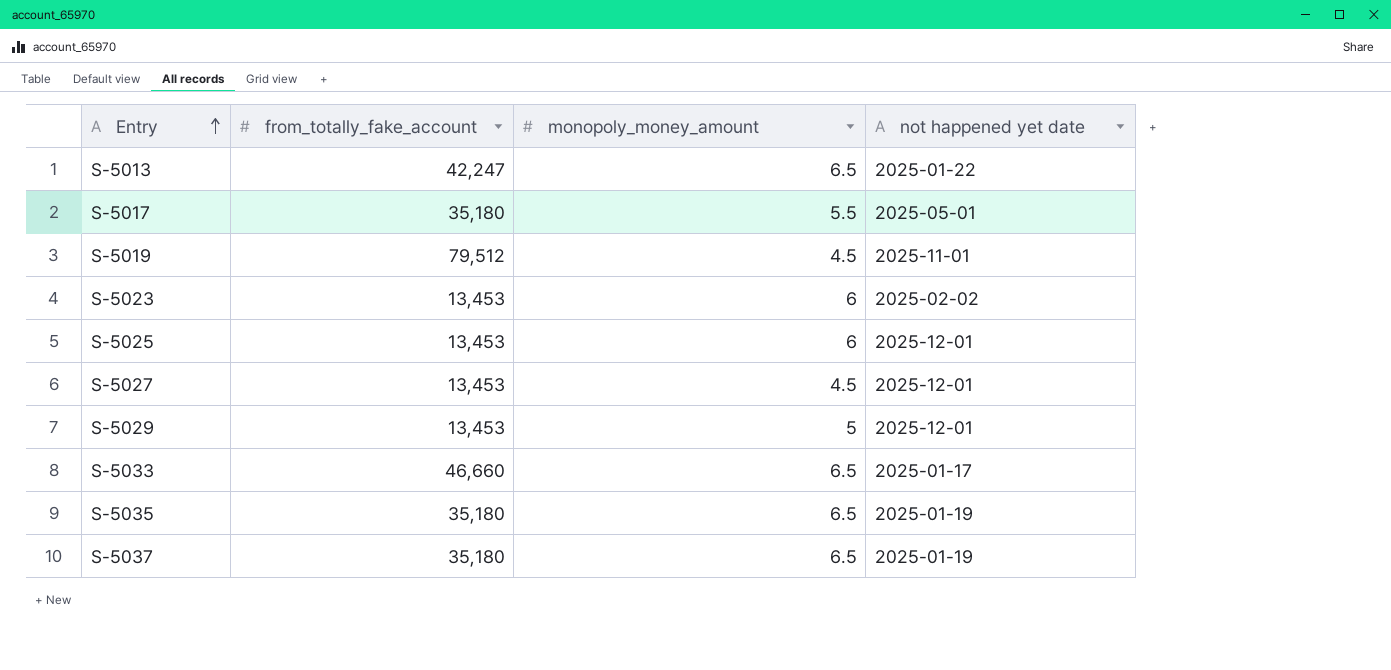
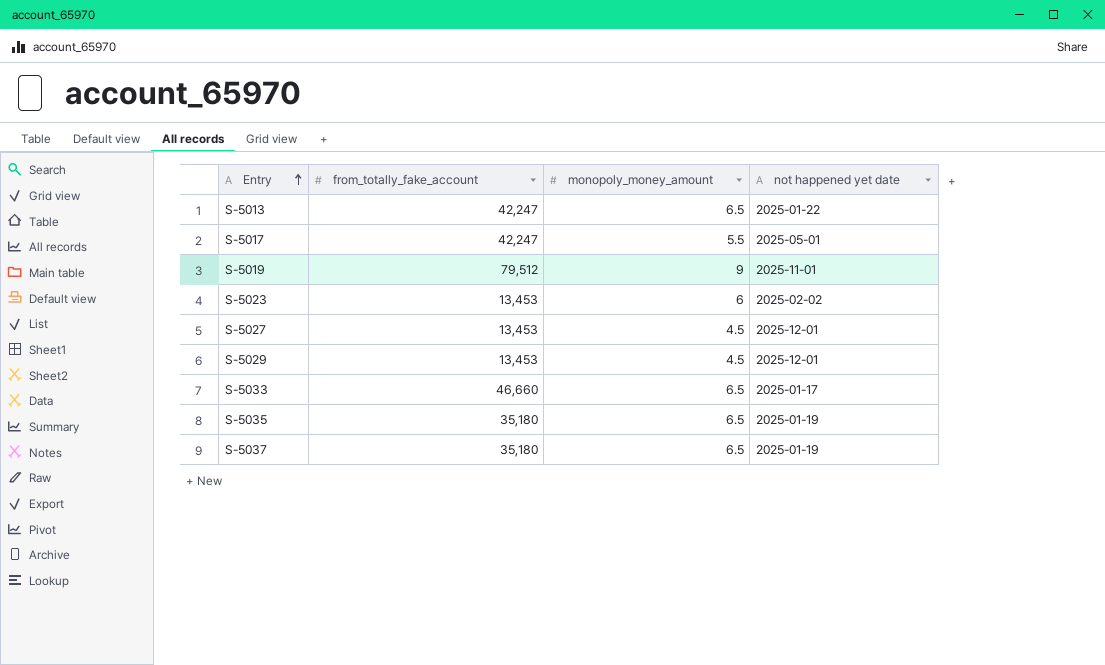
row S-5025: 13,453 | 6 | 2025-12-01 -> none
S-5017 | from_totally_fake_account: 35,180 -> 42,247
S-5019 | monopoly_money_amount: 4.5 -> 9
S-5029 | monopoly_money_amount: 5 -> 4.5

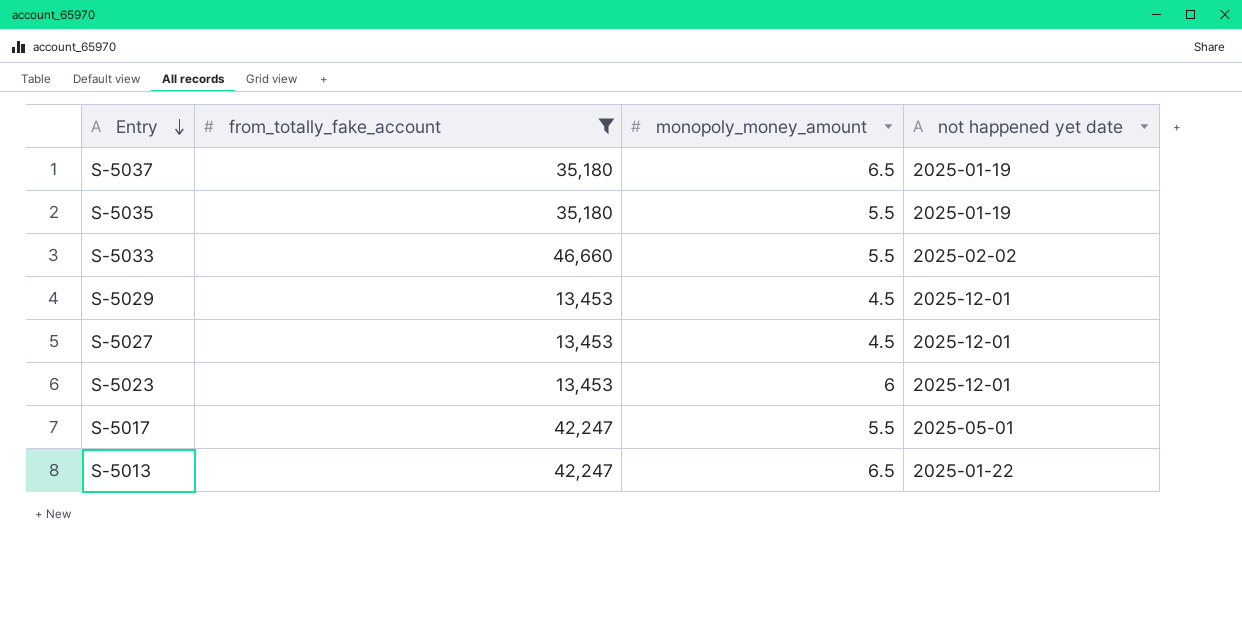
filter: none -> from_totally_fake_account != 79,512
row order: Entry ascending -> Entry descending
S-5035 | monopoly_money_amount: 6.5 -> 5.5
S-5033 | monopoly_money_amount: 6.5 -> 5.5
S-5033 | not happened yet date: 2025-01-17 -> 2025-02-02
S-5023 | not happened yet date: 2025-02-02 -> 2025-12-01

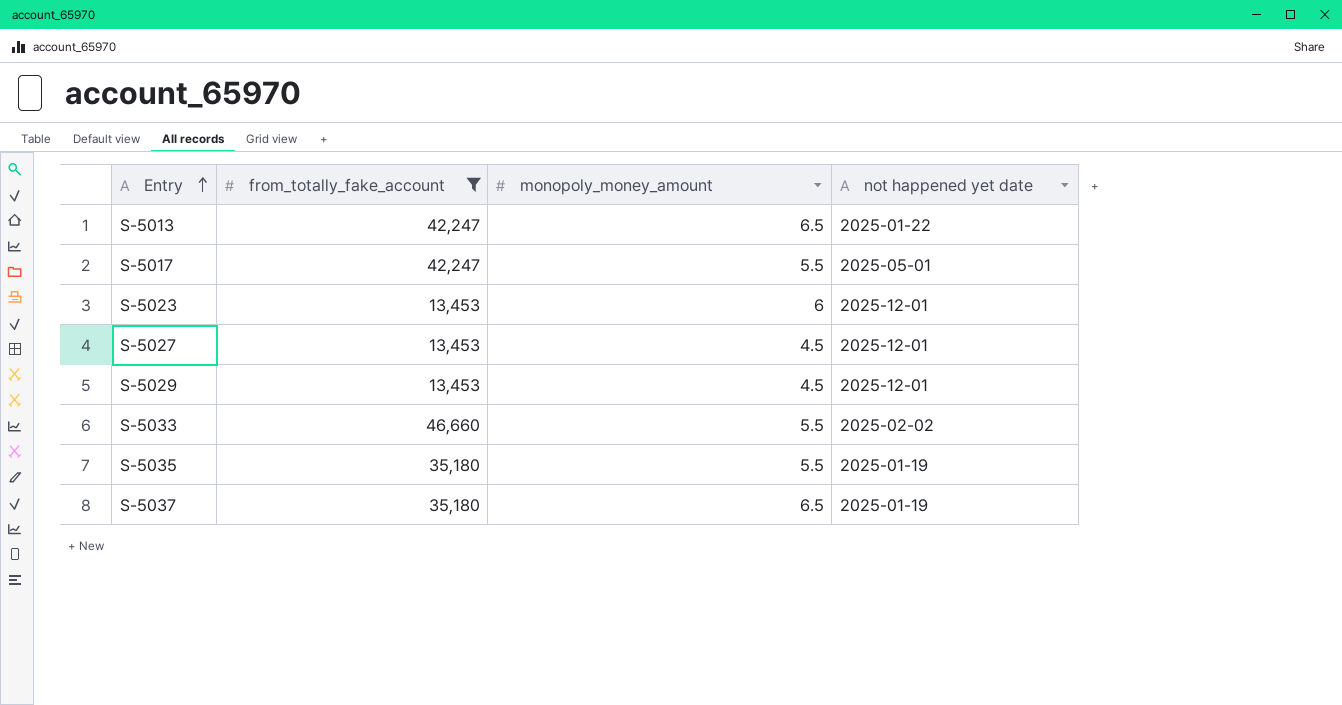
row order: Entry descending -> Entry ascending

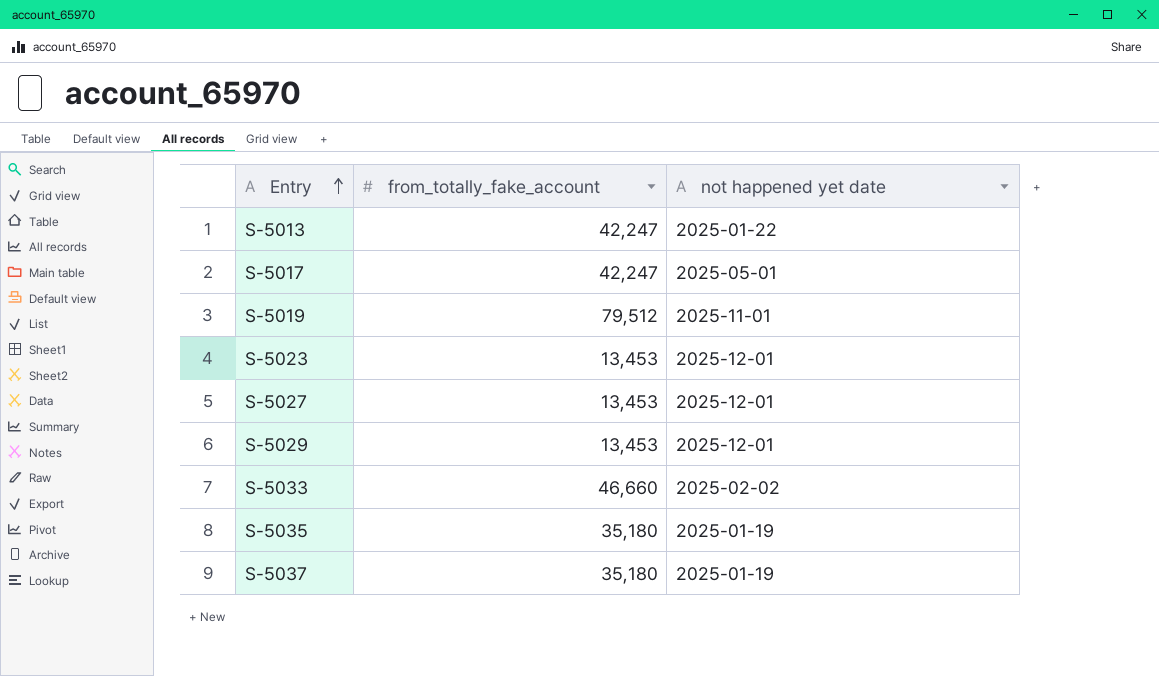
filter: from_totally_fake_account != 79,512 -> none
column monopoly_money_amount | position: 3 -> none

